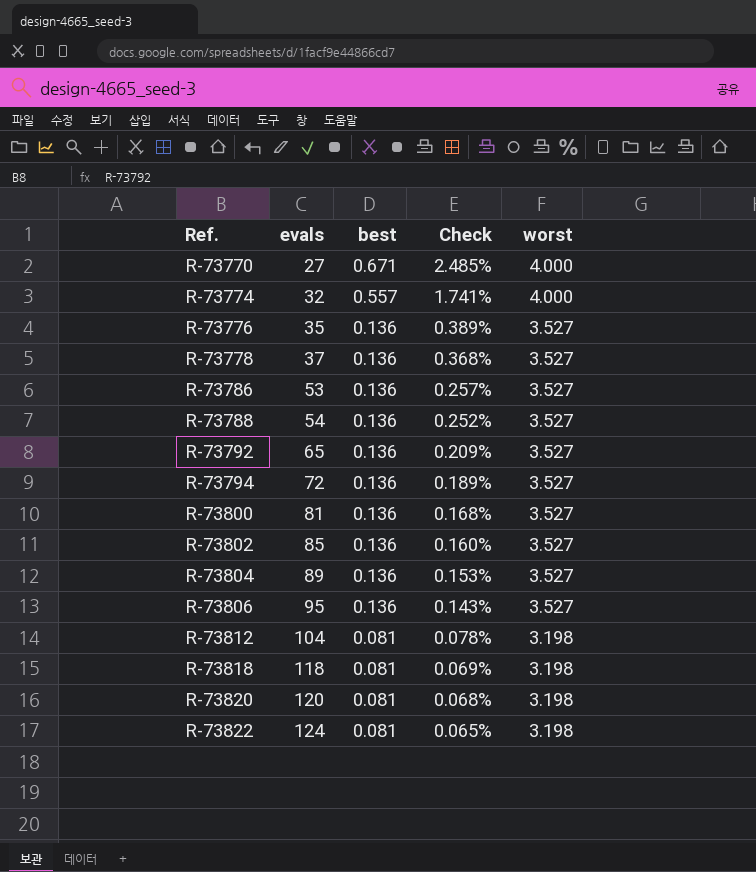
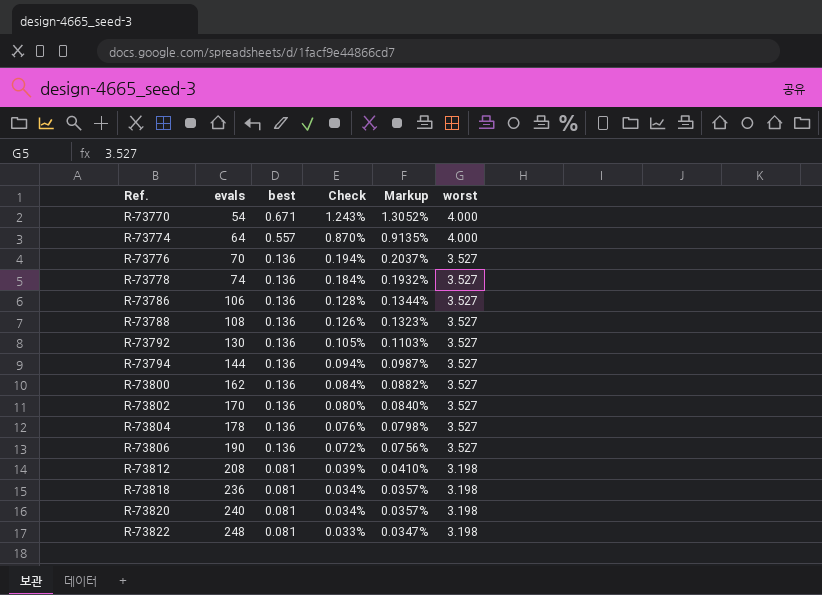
column Markup | formula: none -> [Check] * 1.05
R-73770 | evals: 27 -> 54
R-73770 | Check: 2.485% -> 1.243%
R-73774 | evals: 32 -> 64
R-73774 | Check: 1.741% -> 0.870%
R-73776 | evals: 35 -> 70
R-73776 | Check: 0.389% -> 0.194%
R-73778 | evals: 37 -> 74
R-73778 | Check: 0.368% -> 0.184%
R-73786 | evals: 53 -> 106
R-73786 | Check: 0.257% -> 0.128%
R-73788 | evals: 54 -> 108
R-73788 | Check: 0.252% -> 0.126%
R-73792 | evals: 65 -> 130
R-73792 | Check: 0.209% -> 0.105%
R-73794 | evals: 72 -> 144
R-73794 | Check: 0.189% -> 0.094%
R-73800 | evals: 81 -> 162
R-73800 | Check: 0.168% -> 0.084%
R-73802 | evals: 85 -> 170
R-73802 | Check: 0.160% -> 0.080%
R-73804 | evals: 89 -> 178
R-73804 | Check: 0.153% -> 0.076%
R-73806 | evals: 95 -> 190
R-73806 | Check: 0.143% -> 0.072%
R-73812 | evals: 104 -> 208
R-73812 | Check: 0.078% -> 0.039%
R-73818 | evals: 118 -> 236
R-73818 | Check: 0.069% -> 0.034%
R-73820 | evals: 120 -> 240
R-73820 | Check: 0.068% -> 0.034%
R-73822 | evals: 124 -> 248
R-73822 | Check: 0.065% -> 0.033%

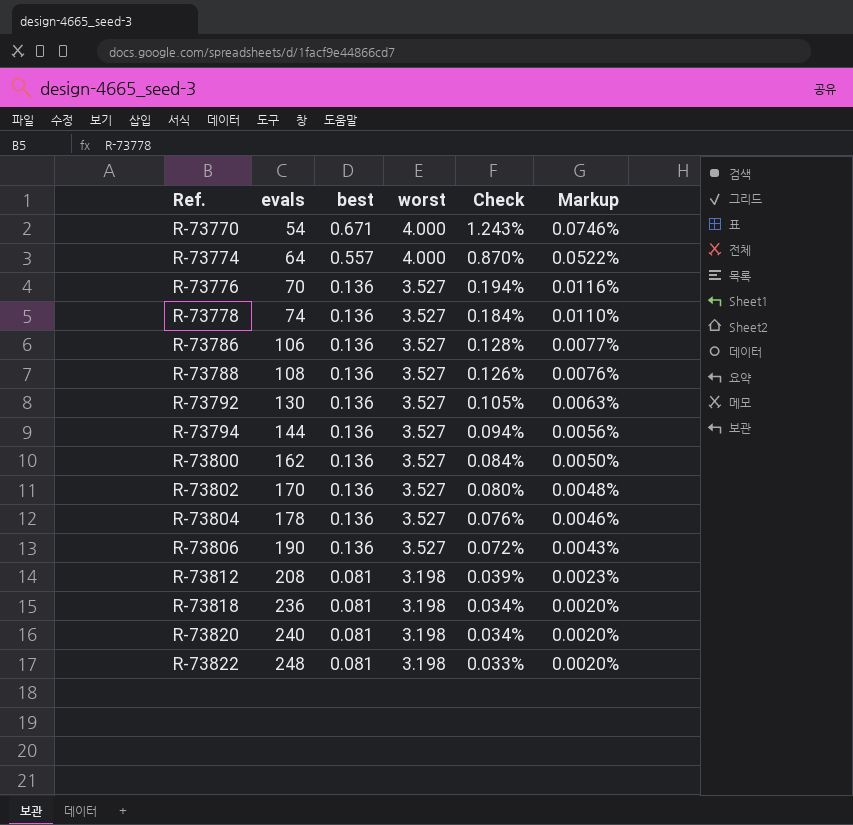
column worst | position: 6 -> 4
column Markup | formula: [Check] * 1.05 -> [Check] * 0.06

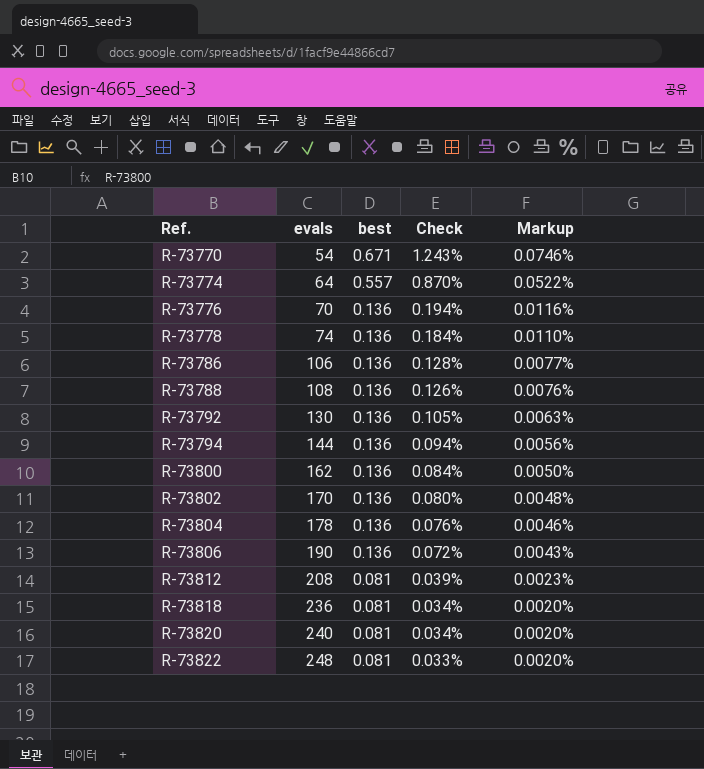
column worst | position: 4 -> none

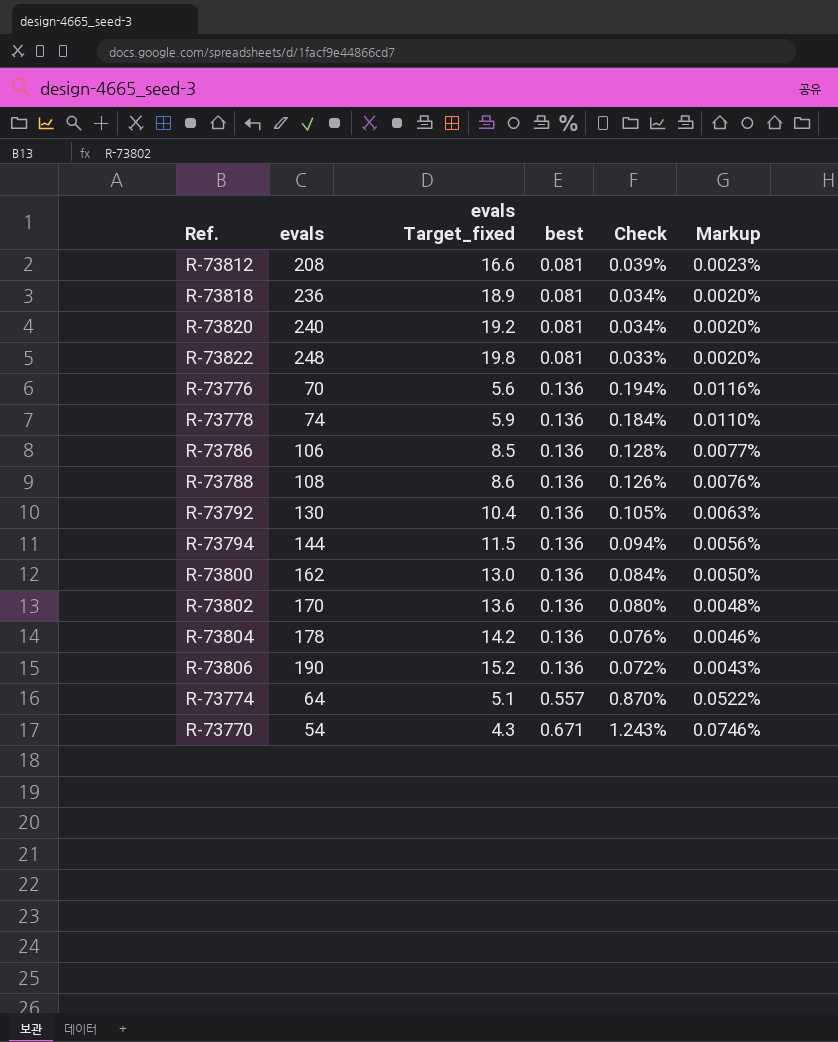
row order: Ref. ascending -> best ascending
column evals Target_fixed | formula: none -> [evals] * 0.08

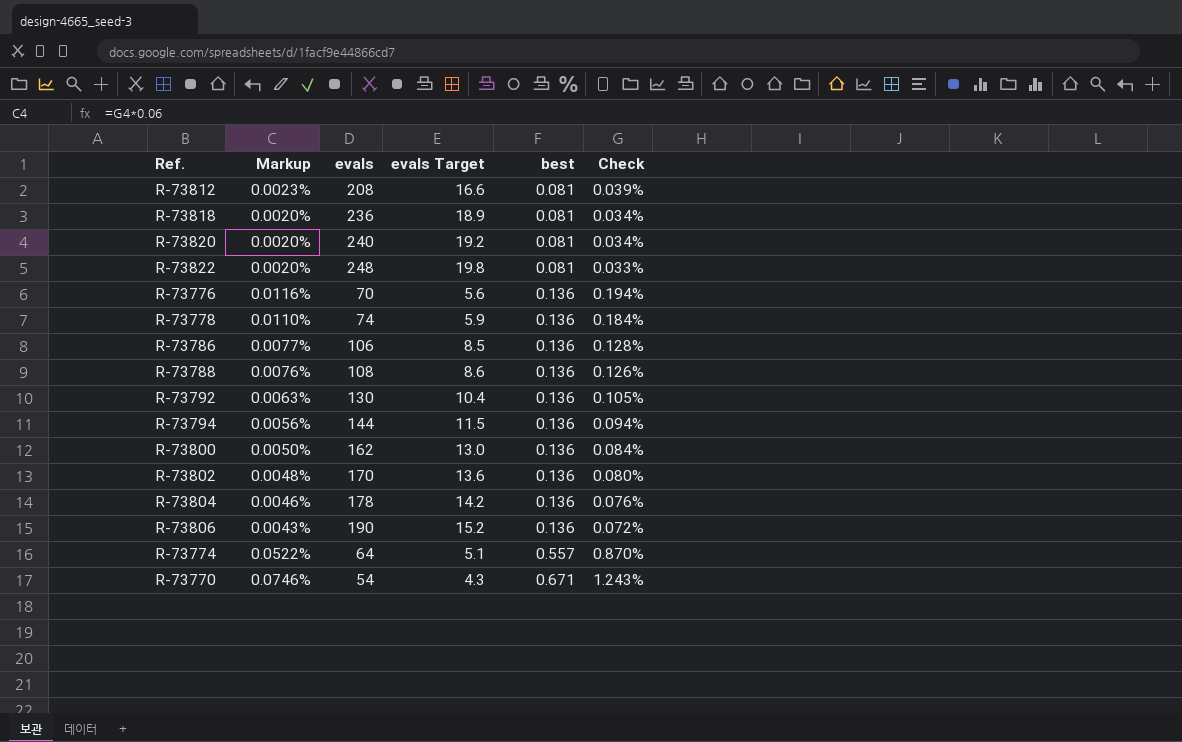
column Markup | position: 6 -> 2
column name: evals Target_fixed -> evals Target

